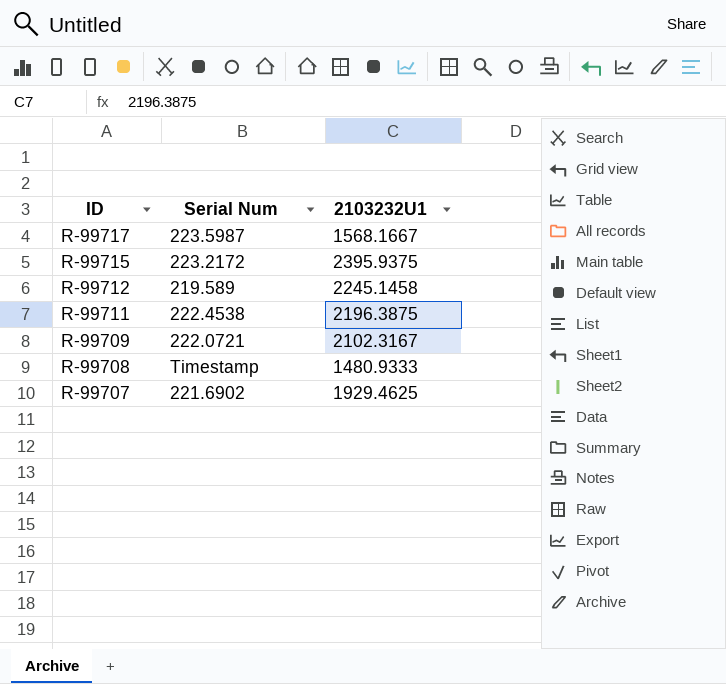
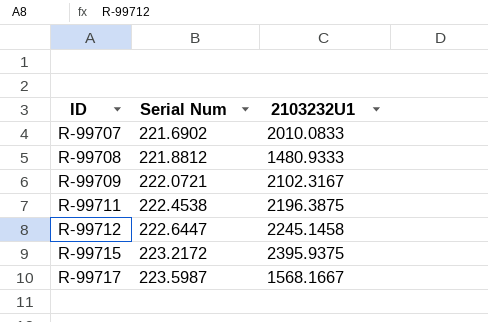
row order: ID descending -> ID ascending
R-99707 | 2103232U1: 1929.4625 -> 2010.0833
R-99708 | Serial Num: Timestamp -> 221.8812
R-99712 | Serial Num: 219.589 -> 222.6447

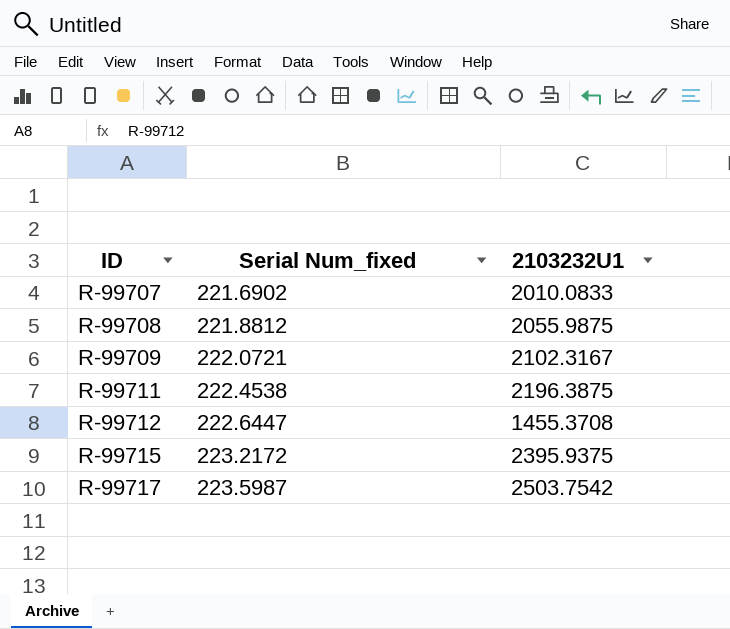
column name: Serial Num -> Serial Num_fixed
R-99708 | 2103232U1: 1480.9333 -> 2055.9875
R-99712 | 2103232U1: 2245.1458 -> 1455.3708
R-99717 | 2103232U1: 1568.1667 -> 2503.7542

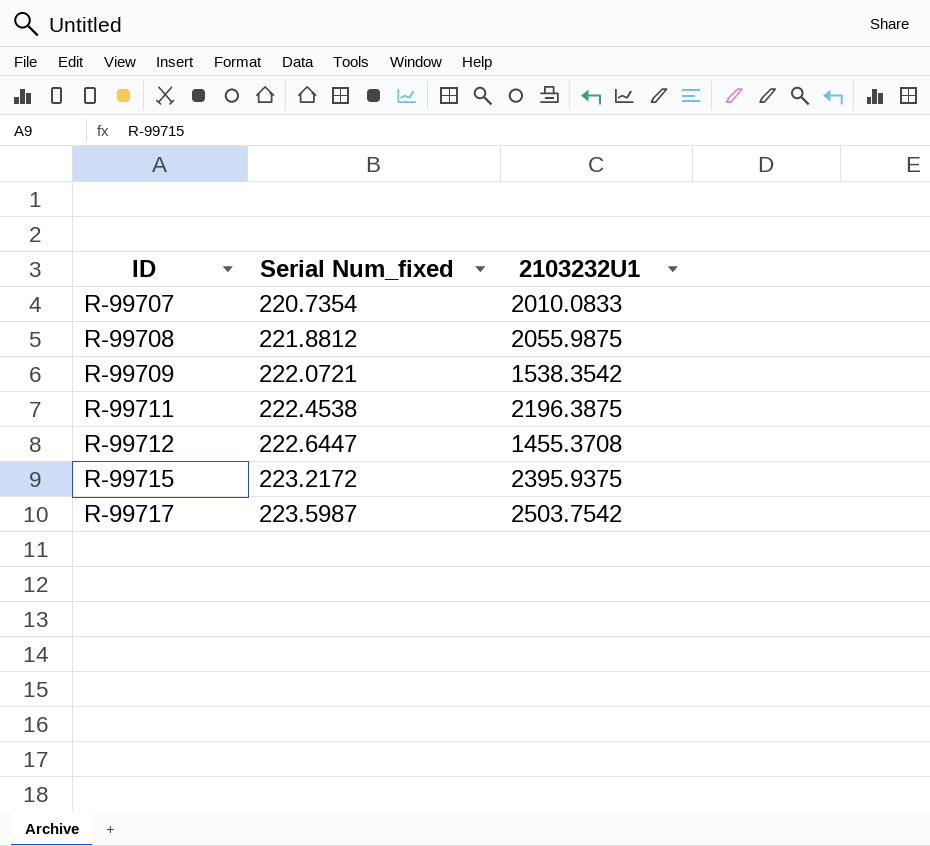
R-99707 | Serial Num_fixed: 221.6902 -> 220.7354
R-99709 | 2103232U1: 2102.3167 -> 1538.3542

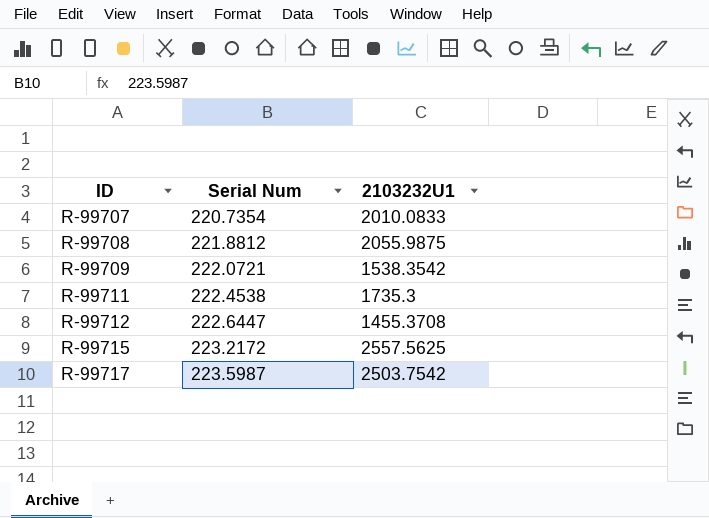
column name: Serial Num_fixed -> Serial Num
R-99711 | 2103232U1: 2196.3875 -> 1735.3
R-99715 | 2103232U1: 2395.9375 -> 2557.5625

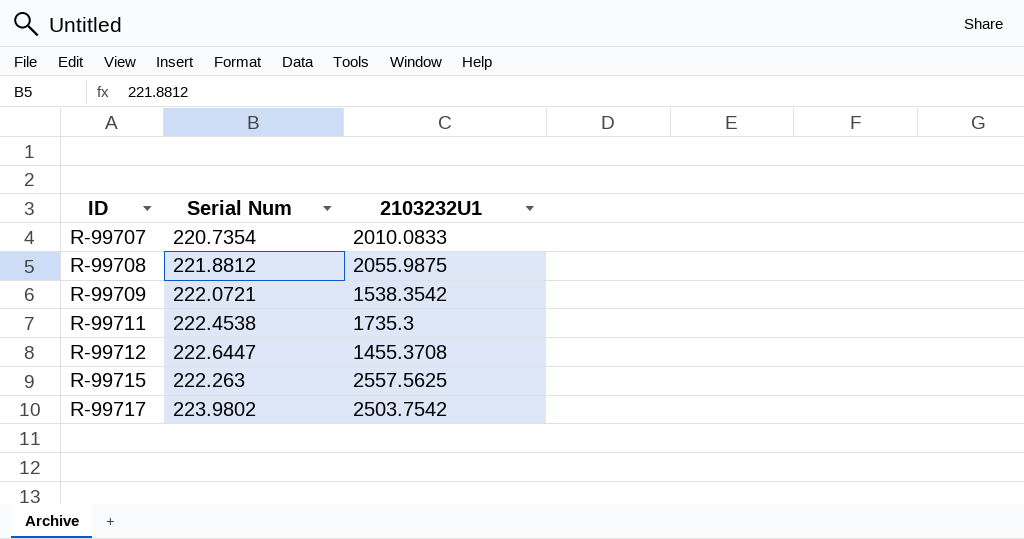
R-99715 | Serial Num: 223.2172 -> 222.263
R-99717 | Serial Num: 223.5987 -> 223.9802

